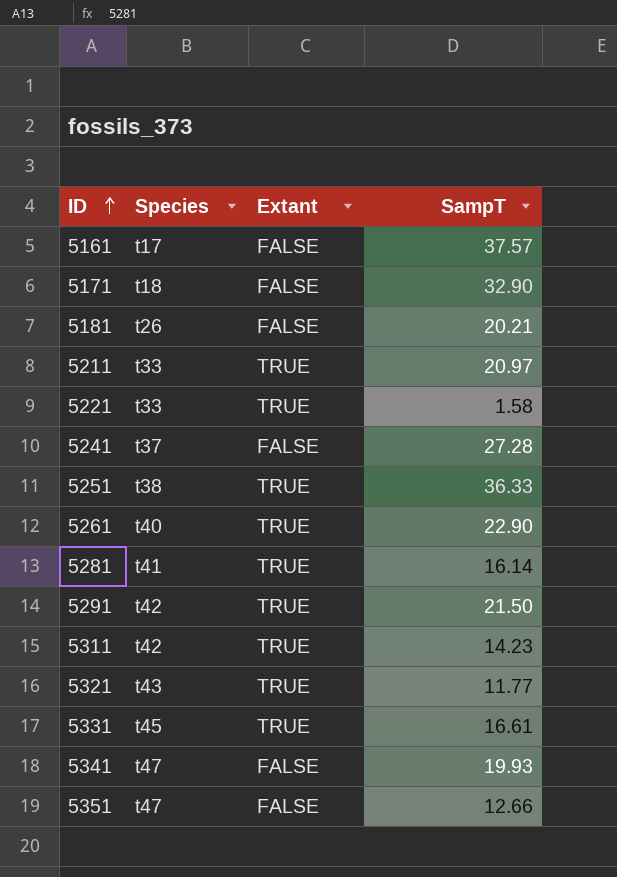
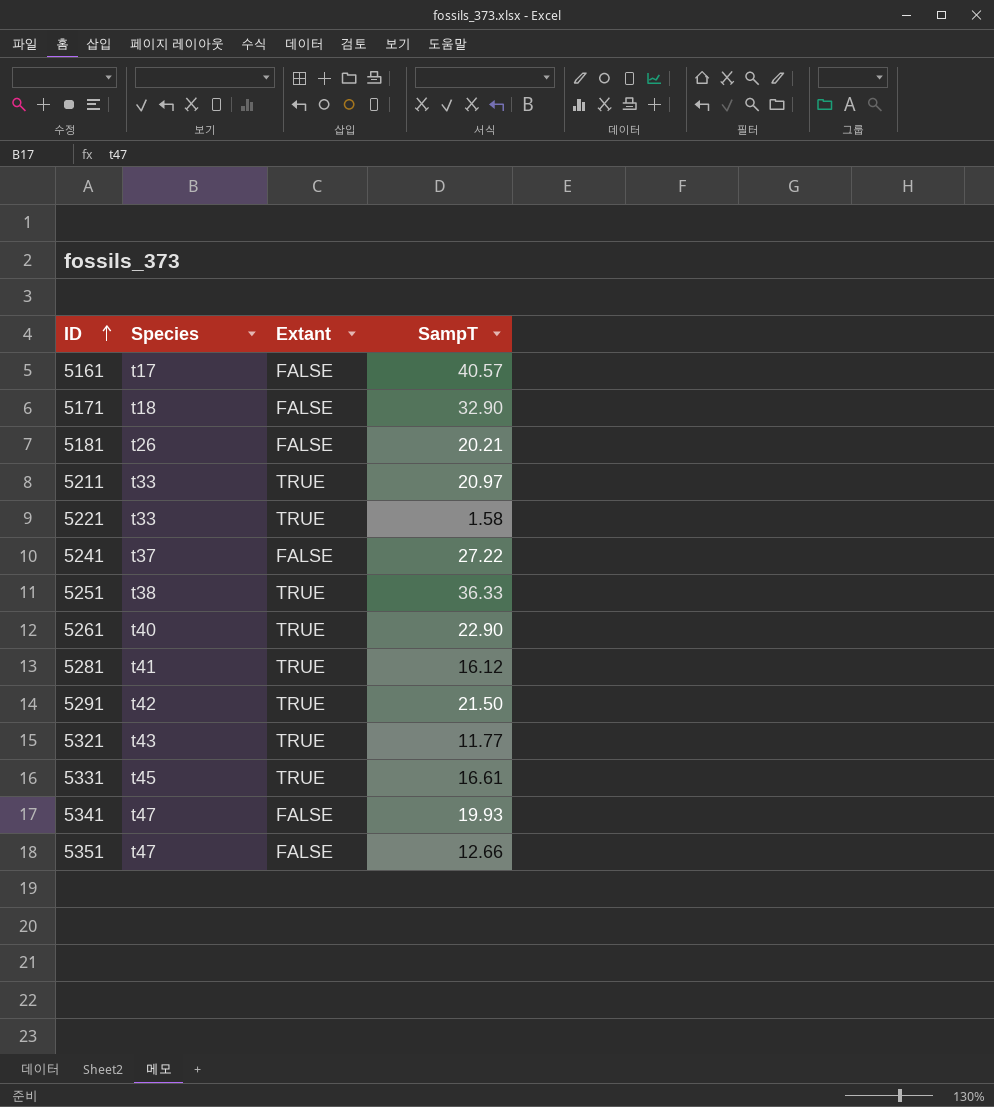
row 5311: t42 | TRUE | 14.23 -> none
5161 | SampT: 37.57 -> 40.57
5241 | SampT: 27.28 -> 27.22
5281 | SampT: 16.14 -> 16.12

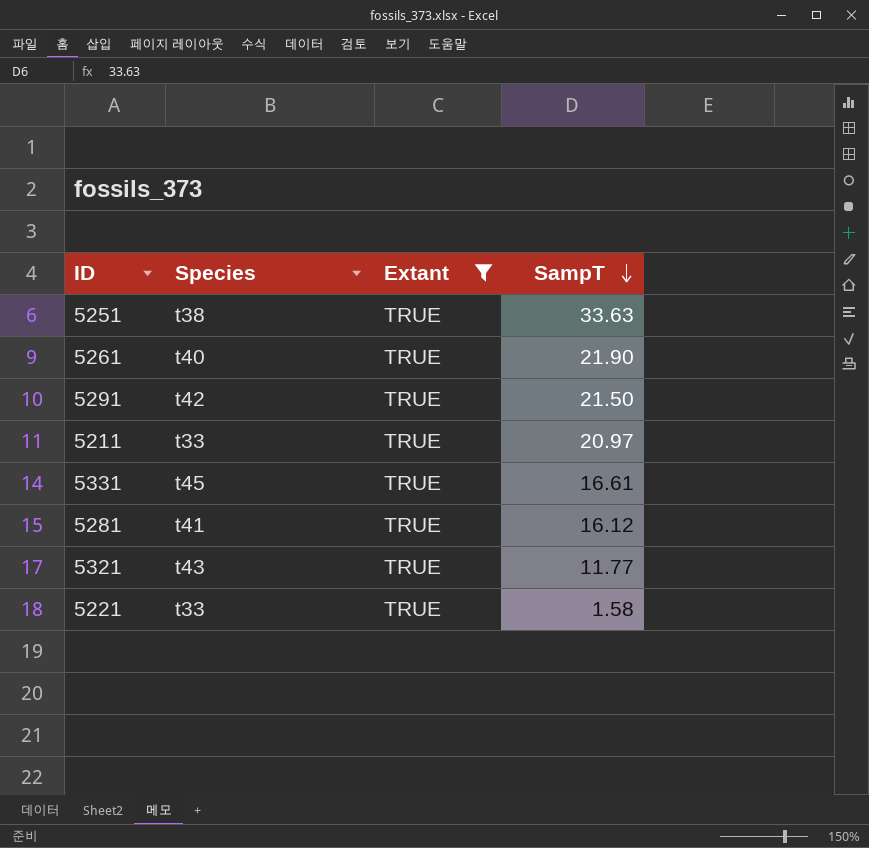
filter: none -> Extant = TRUE
row order: ID ascending -> SampT descending
5251 | SampT: 36.33 -> 33.63
5261 | SampT: 22.90 -> 21.90

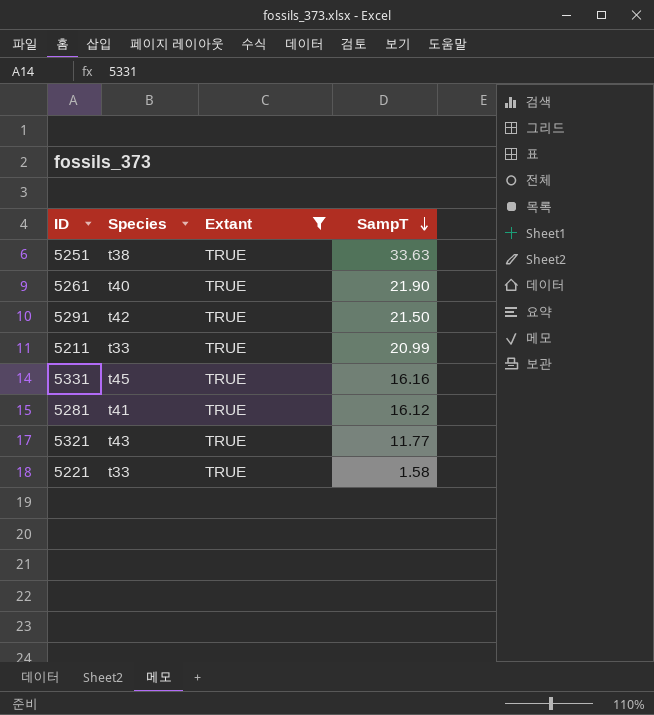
5211 | SampT: 20.97 -> 20.99
5331 | SampT: 16.61 -> 16.16

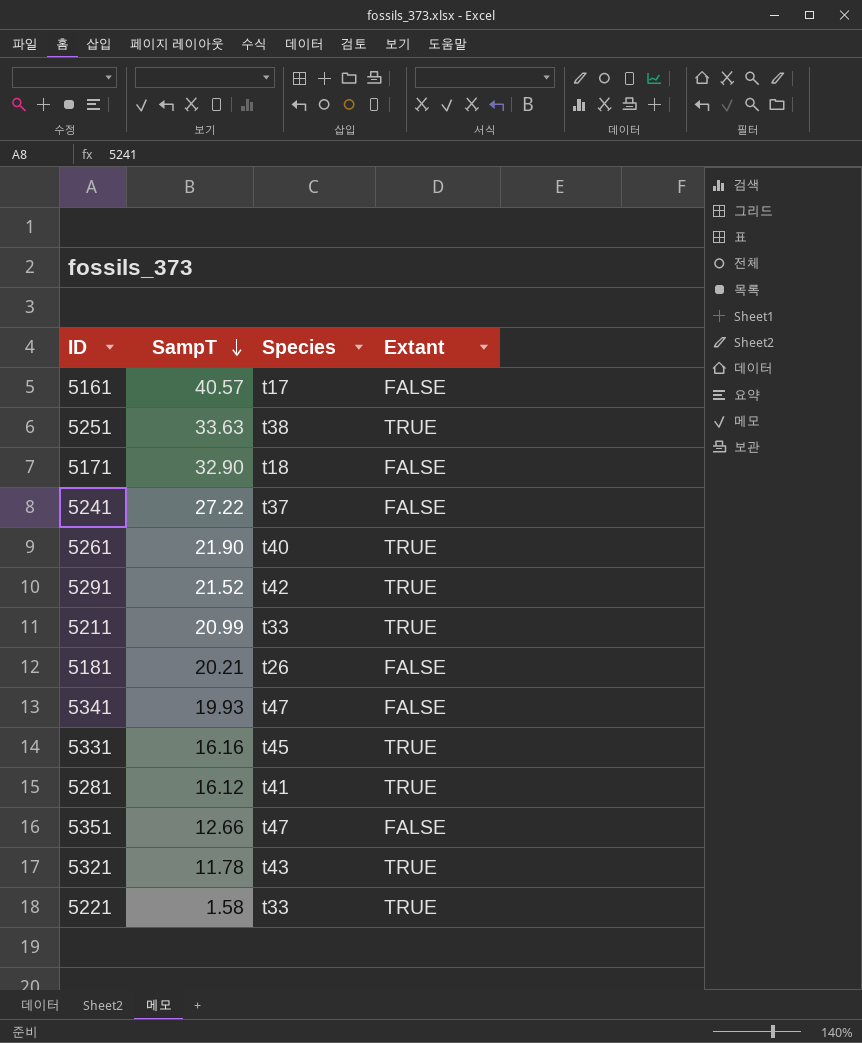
filter: Extant = TRUE -> none
column SampT | position: 4 -> 2
5291 | SampT: 21.50 -> 21.52
5321 | SampT: 11.77 -> 11.78

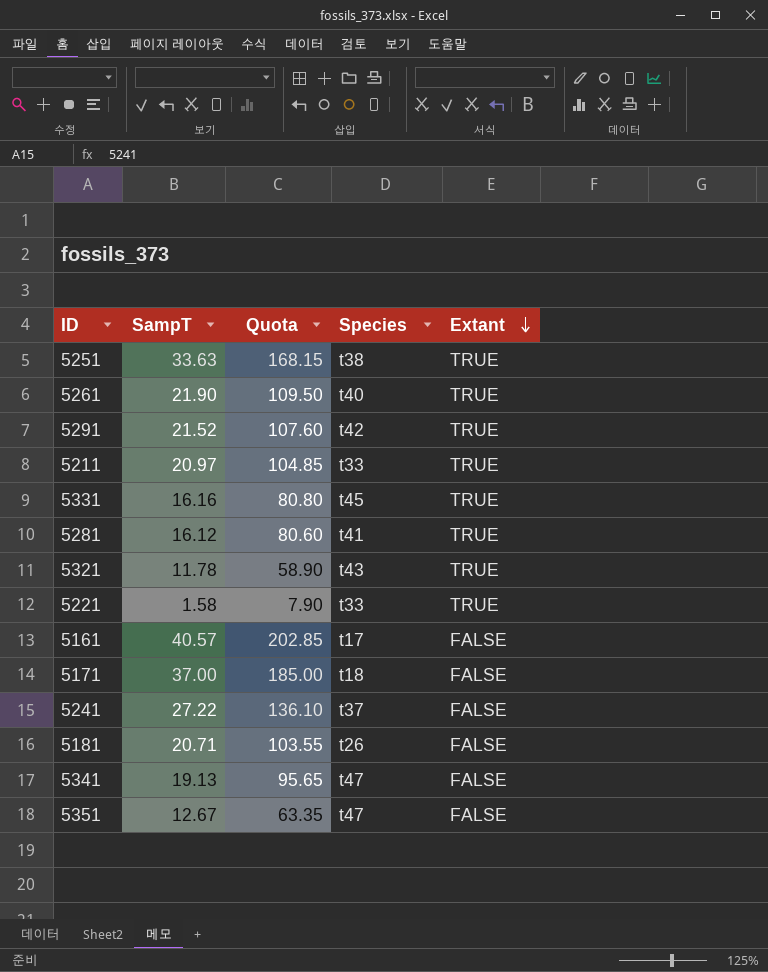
row order: SampT descending -> Extant descending
column Quota | formula: none -> [SampT] * 5
5211 | SampT: 20.99 -> 20.97
5171 | SampT: 32.90 -> 37.00
5181 | SampT: 20.21 -> 20.71
5341 | SampT: 19.93 -> 19.13
5351 | SampT: 12.66 -> 12.67

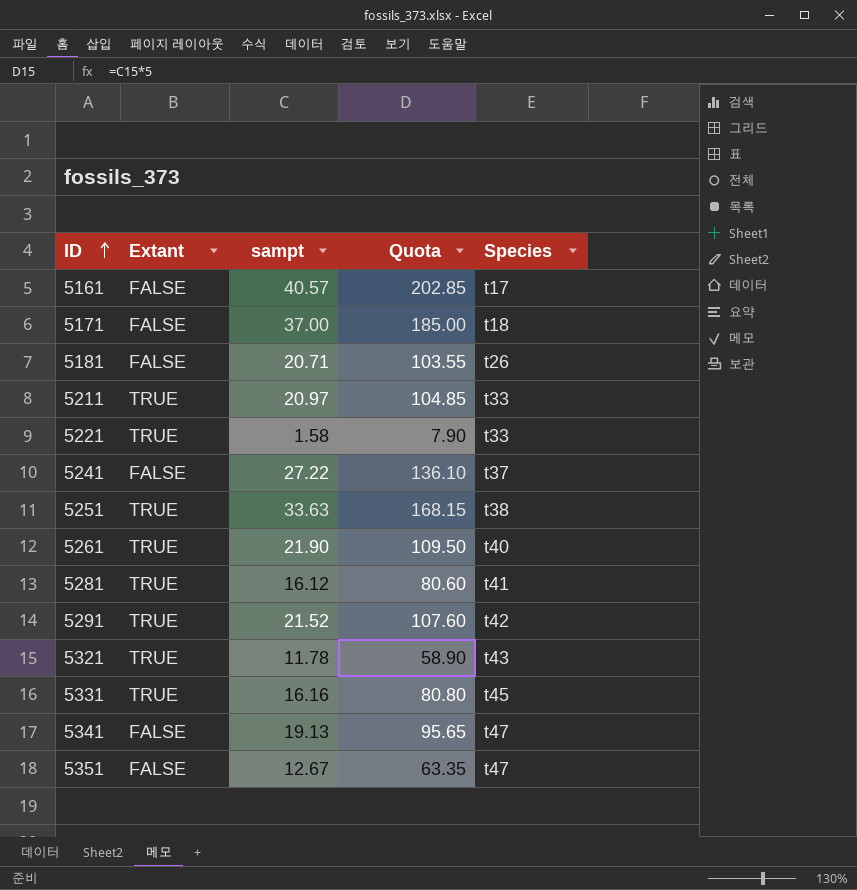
row order: Extant descending -> ID ascending
column Extant | position: 5 -> 2
column name: SampT -> sampt

